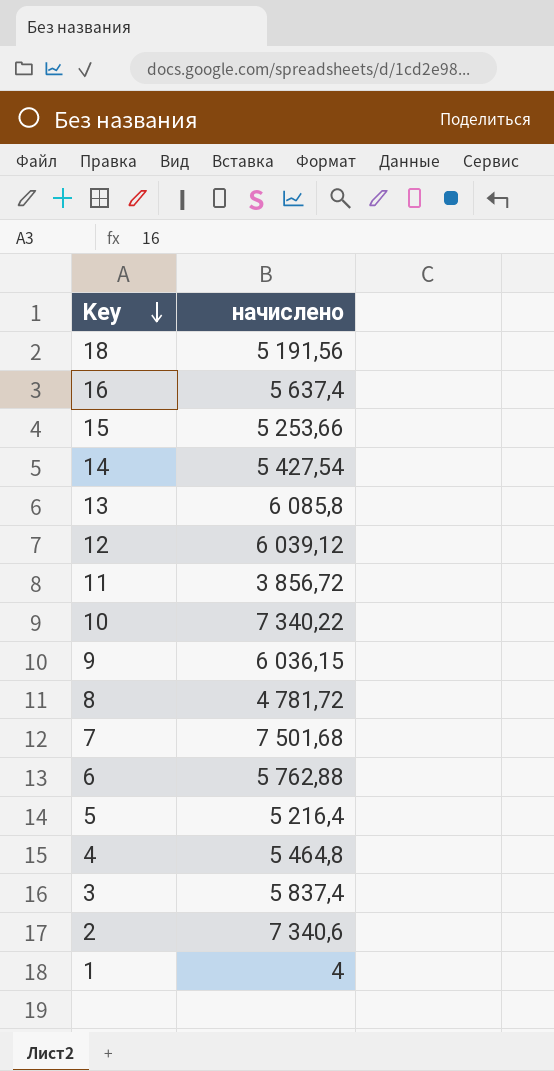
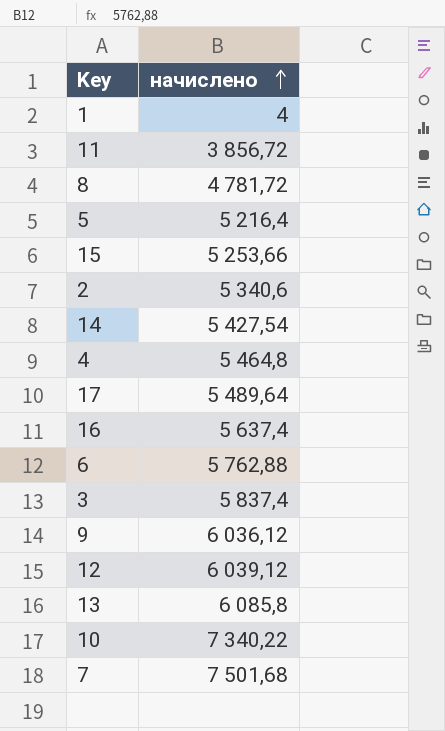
row order: Key descending -> начислено ascending
row 18: 5 191,56 -> none
2 | начислено: 7 340,6 -> 5 340,6
row 17: none -> 5 489,64
9 | начислено: 6 036,15 -> 6 036,12

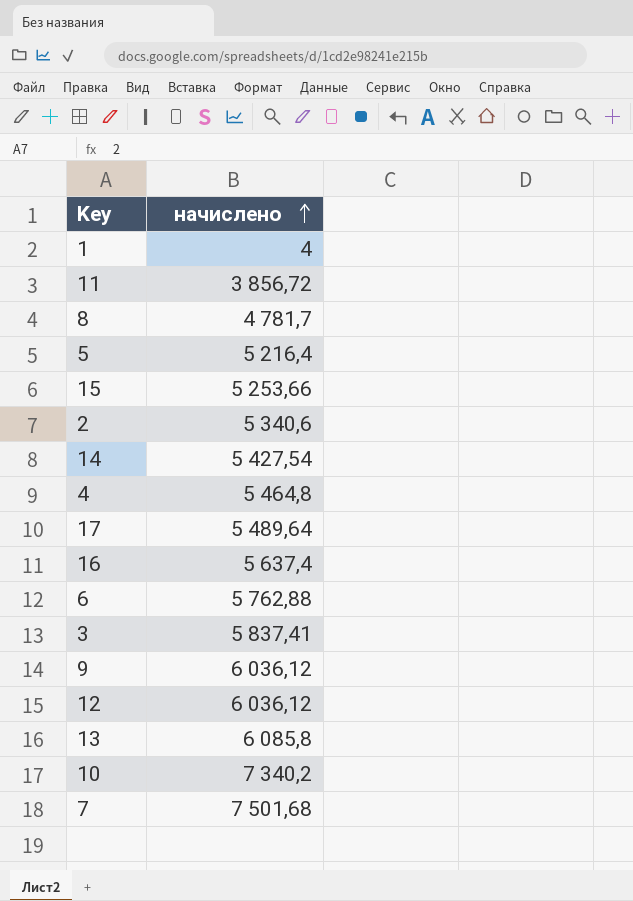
8 | начислено: 4 781,72 -> 4 781,7
3 | начислено: 5 837,4 -> 5 837,41
12 | начислено: 6 039,12 -> 6 036,12
10 | начислено: 7 340,22 -> 7 340,2

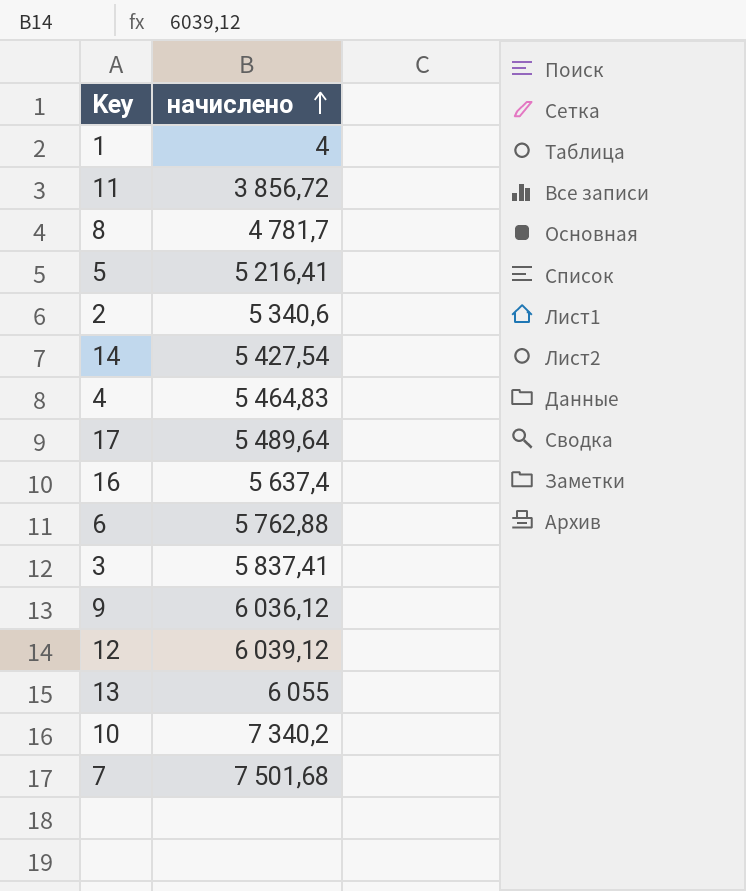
row 15: 5 253,66 -> none
5 | начислено: 5 216,4 -> 5 216,41
4 | начислено: 5 464,8 -> 5 464,83
12 | начислено: 6 036,12 -> 6 039,12
13 | начислено: 6 085,8 -> 6 055

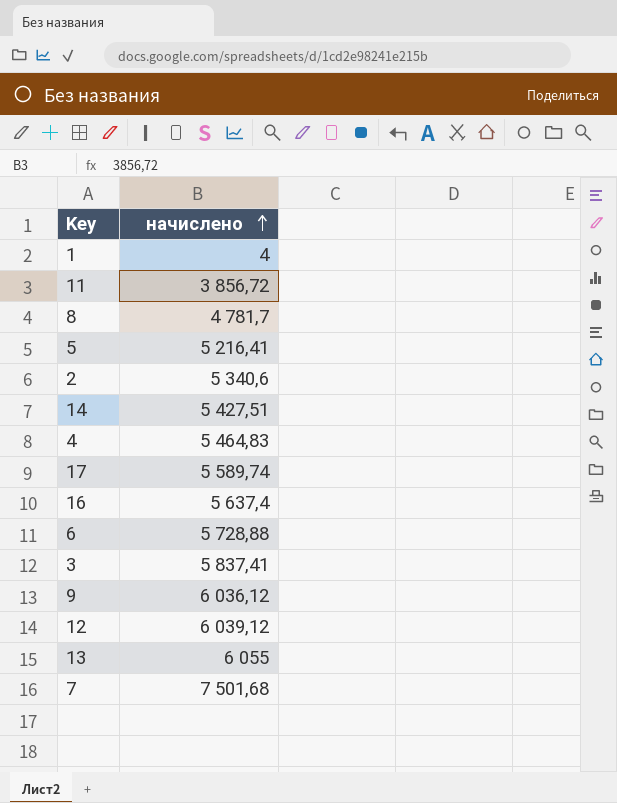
row 10: 7 340,2 -> none
14 | начислено: 5 427,54 -> 5 427,51
17 | начислено: 5 489,64 -> 5 589,74
6 | начислено: 5 762,88 -> 5 728,88

